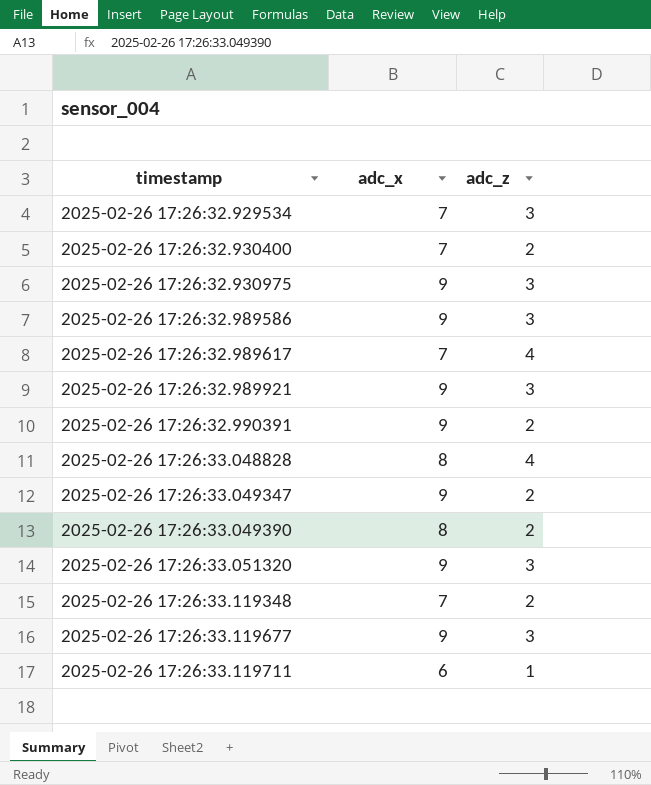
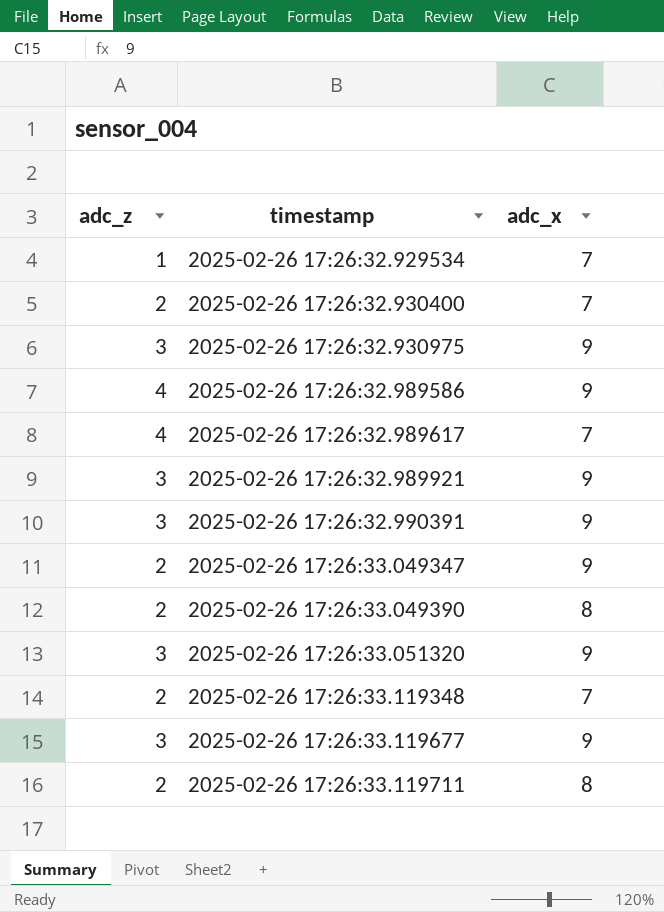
column adc_z | position: 3 -> 1
row 2025-02-26 17:26:33.048828: 8 | 4 -> none
2025-02-26 17:26:32.929534 | adc_z: 3 -> 1
2025-02-26 17:26:32.989586 | adc_z: 3 -> 4
2025-02-26 17:26:32.990391 | adc_z: 2 -> 3
2025-02-26 17:26:33.119711 | adc_z: 1 -> 2
2025-02-26 17:26:33.119711 | adc_x: 6 -> 8

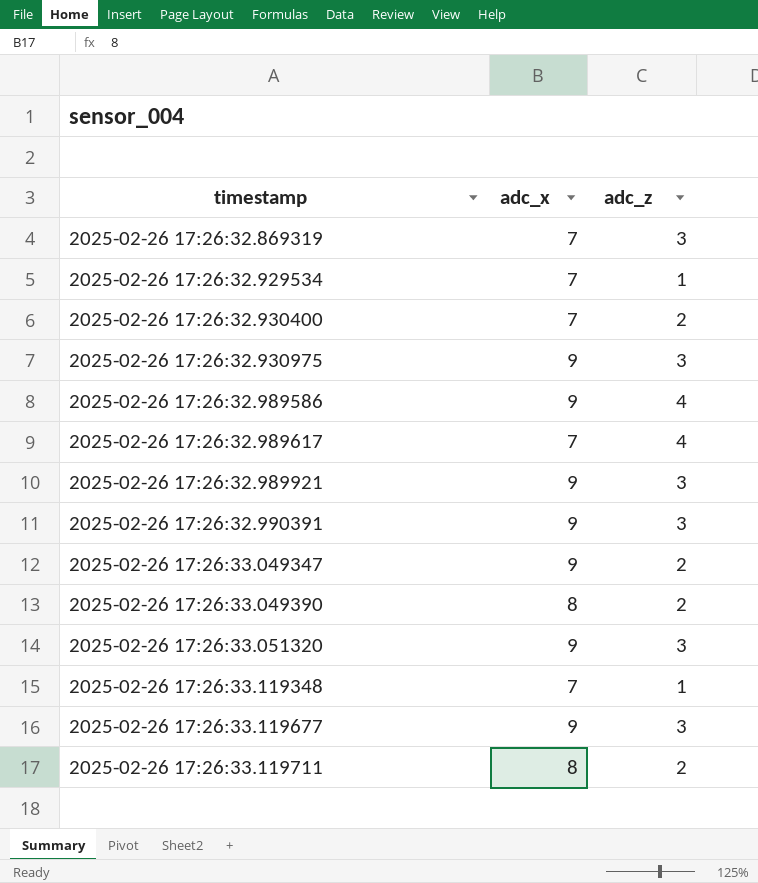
column adc_z | position: 1 -> 3
row 2025-02-26 17:26:32.869319: none -> 7 | 3
2025-02-26 17:26:33.119348 | adc_z: 2 -> 1

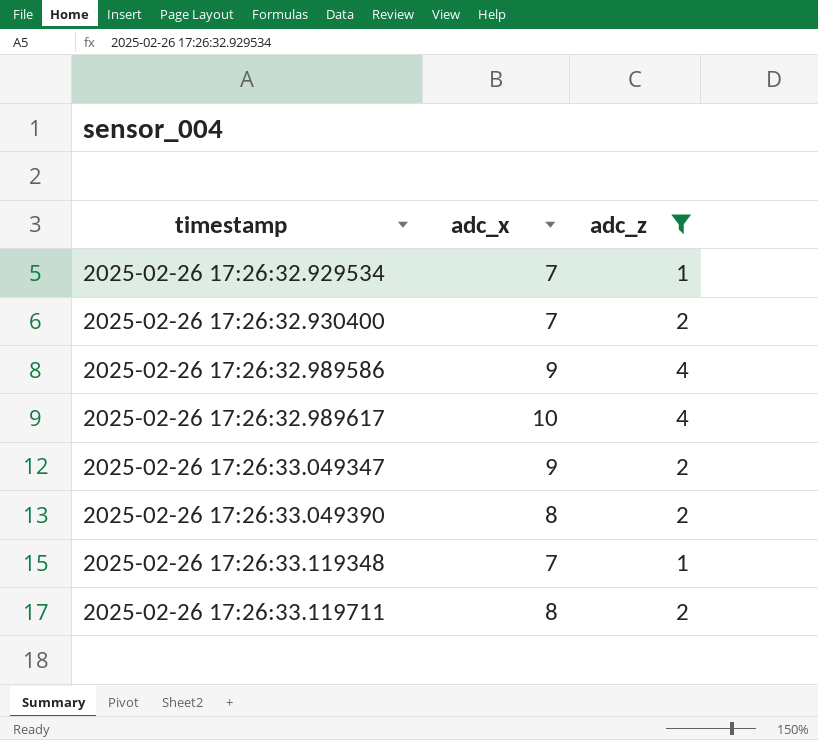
filter: none -> adc_z != 3
2025-02-26 17:26:32.989617 | adc_x: 7 -> 10

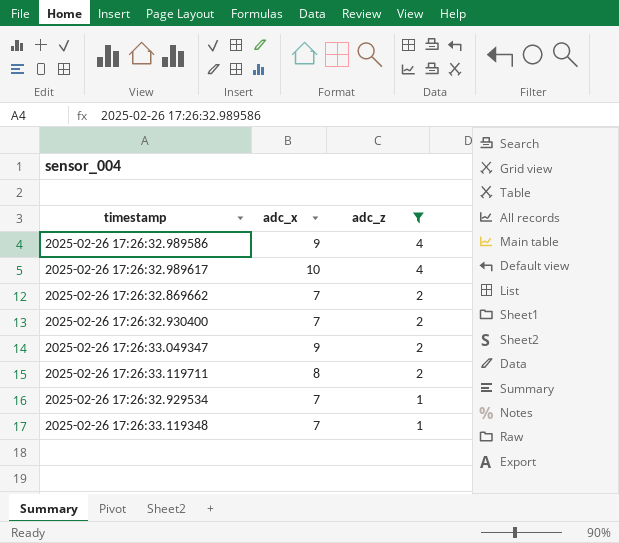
row order: timestamp ascending -> adc_z descending
row 2025-02-26 17:26:33.049390: 8 | 2 -> none
row 2025-02-26 17:26:32.869662: none -> 7 | 2

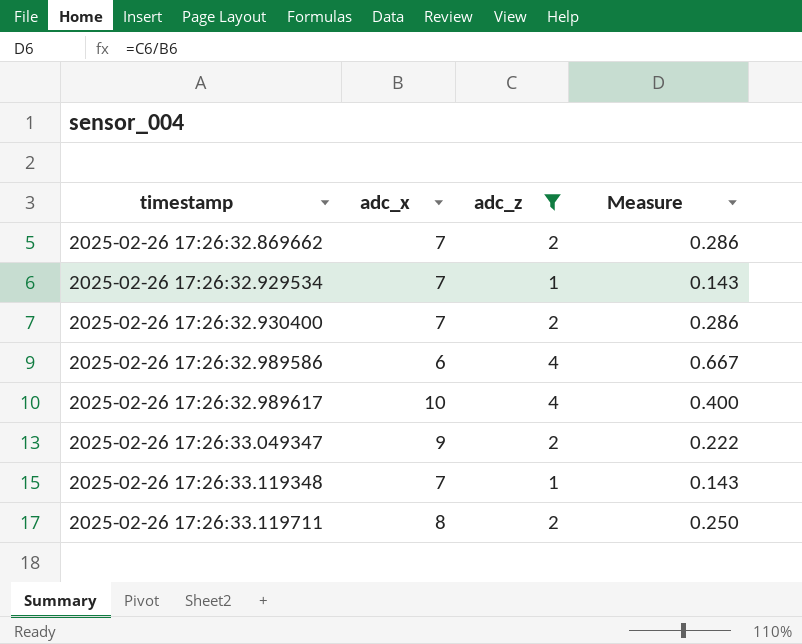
row order: adc_z descending -> timestamp ascending
column Measure | formula: none -> [adc_z] / [adc_x]
2025-02-26 17:26:32.989586 | adc_x: 9 -> 6

